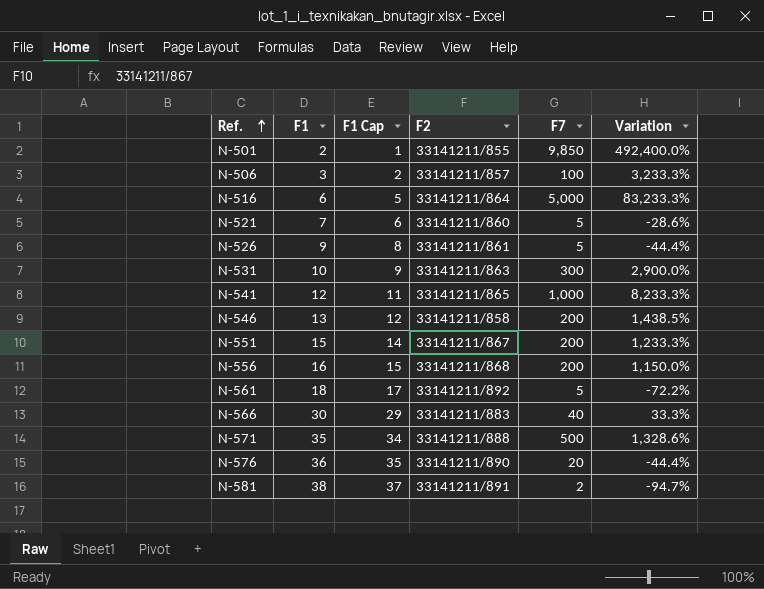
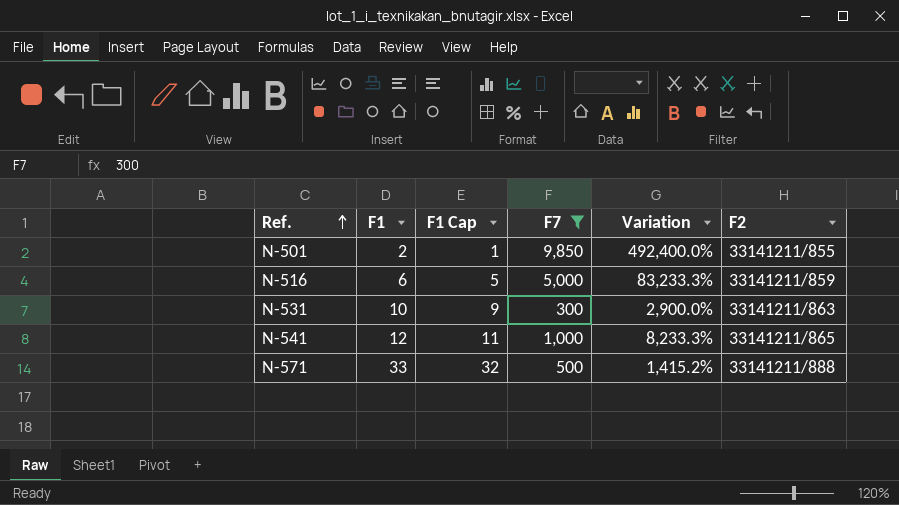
filter: none -> F7 >= 300
column F2 | position: 4 -> 6
N-516 | F2: 33141211/864 -> 33141211/859
N-571 | F1: 35 -> 33
N-571 | F1 Cap: 34 -> 32
N-571 | Variation: 1,328.6% -> 1,415.2%

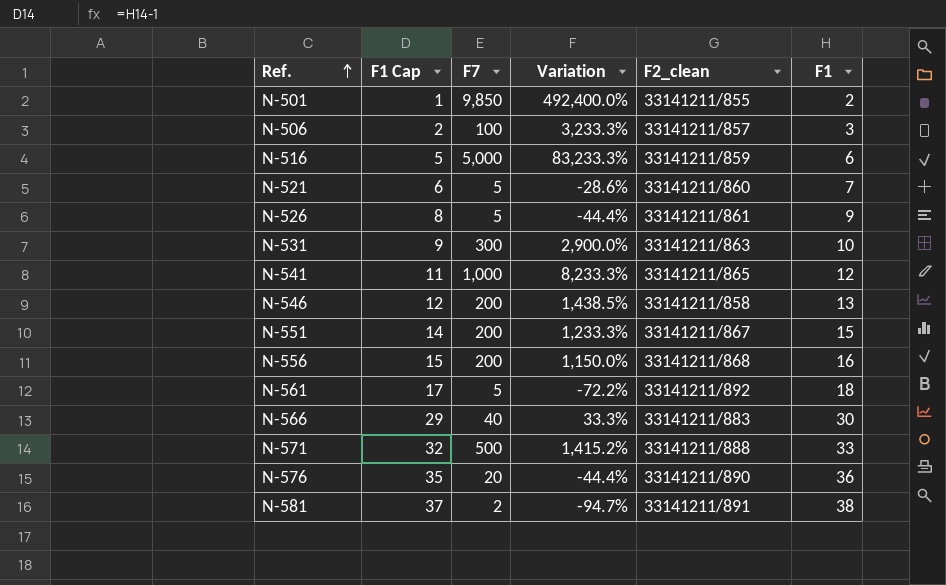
filter: F7 >= 300 -> none
column name: F2 -> F2_clean
column F1 | position: 2 -> 6

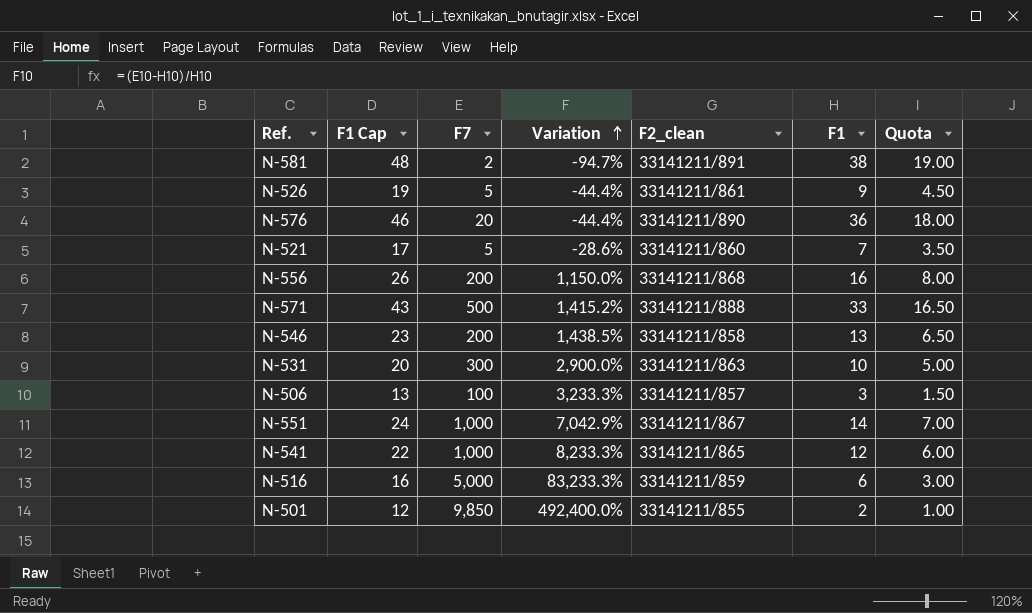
row order: Ref. ascending -> Variation ascending
column F1 Cap | formula: [F1] - 1 -> [F1] + 10
column Quota | formula: none -> [F1] * 0.5
row N-561: 17 | 5 | -72.2% | 33141211/892 | 18 -> none
row N-566: 29 | 40 | 33.3% | 33141211/883 | 30 -> none
N-551 | F7: 200 -> 1,000
N-551 | Variation: 1,233.3% -> 7,042.9%
N-551 | F1: 15 -> 14

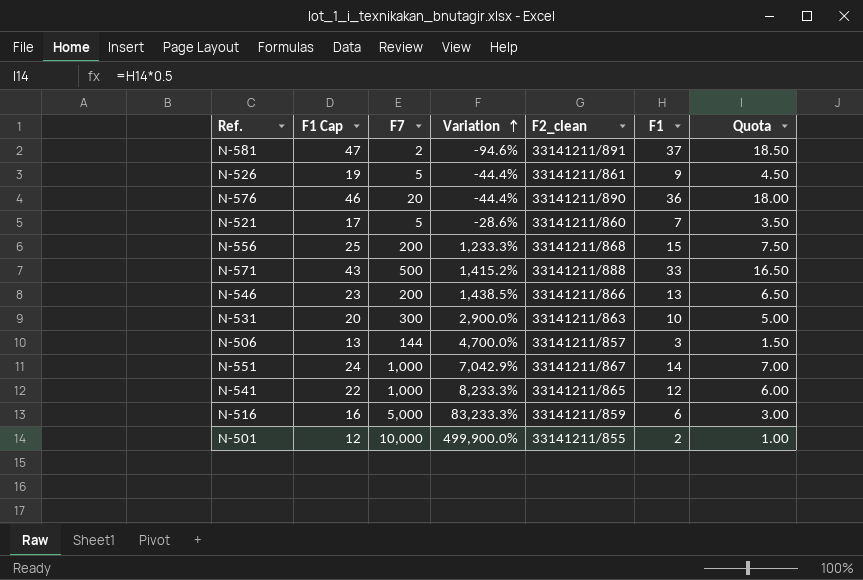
N-581 | F1 Cap: 48 -> 47
N-581 | Variation: -94.7% -> -94.6%
N-581 | F1: 38 -> 37
N-581 | Quota: 19.00 -> 18.50
N-556 | F1 Cap: 26 -> 25
N-556 | Variation: 1,150.0% -> 1,233.3%
N-556 | F1: 16 -> 15
N-556 | Quota: 8.00 -> 7.50
N-546 | F2_clean: 33141211/858 -> 33141211/866
N-506 | F7: 100 -> 144
N-506 | Variation: 3,233.3% -> 4,700.0%
N-501 | F7: 9,850 -> 10,000
N-501 | Variation: 492,400.0% -> 499,900.0%

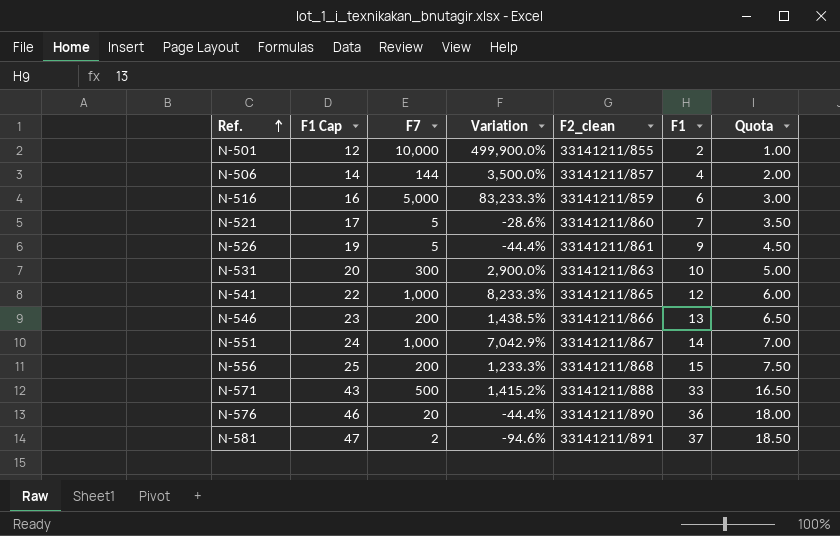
row order: Variation ascending -> Ref. ascending
N-506 | F1 Cap: 13 -> 14
N-506 | Variation: 4,700.0% -> 3,500.0%
N-506 | F1: 3 -> 4
N-506 | Quota: 1.50 -> 2.00

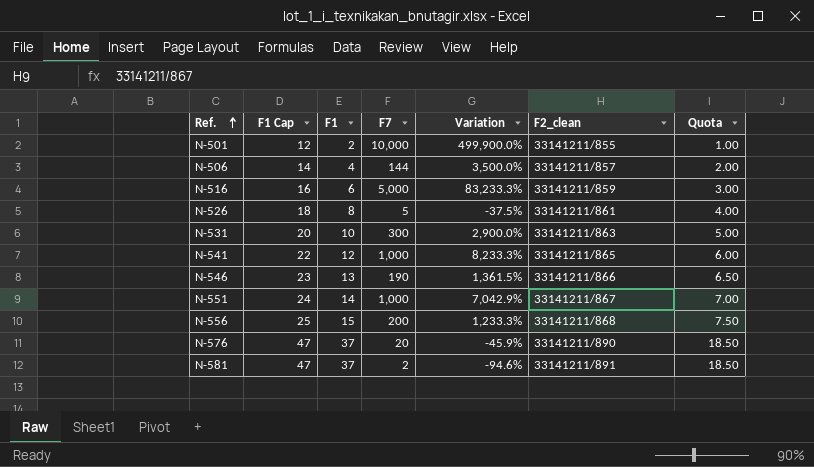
column F1 | position: 6 -> 3
row N-521: 17 | 5 | -28.6% | 33141211/860 | 7 | 3.50 -> none
row N-571: 43 | 500 | 1,415.2% | 33141211/888 | 33 | 16.50 -> none
N-526 | F1 Cap: 19 -> 18
N-526 | F1: 9 -> 8
N-526 | Variation: -44.4% -> -37.5%
N-526 | Quota: 4.50 -> 4.00
N-546 | F7: 200 -> 190
N-546 | Variation: 1,438.5% -> 1,361.5%
N-576 | F1 Cap: 46 -> 47
N-576 | F1: 36 -> 37
N-576 | Variation: -44.4% -> -45.9%
N-576 | Quota: 18.00 -> 18.50

